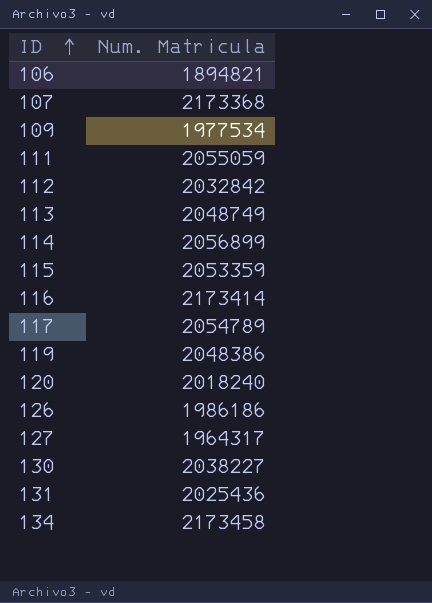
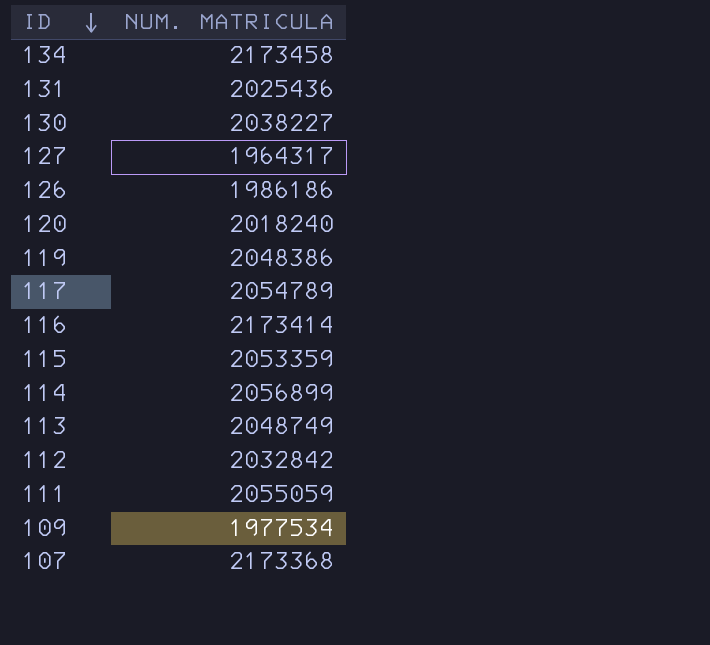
row order: ID ascending -> ID descending
column name: Num. Matricula -> NUM. MATRICULA
row 106: 1894821 -> none

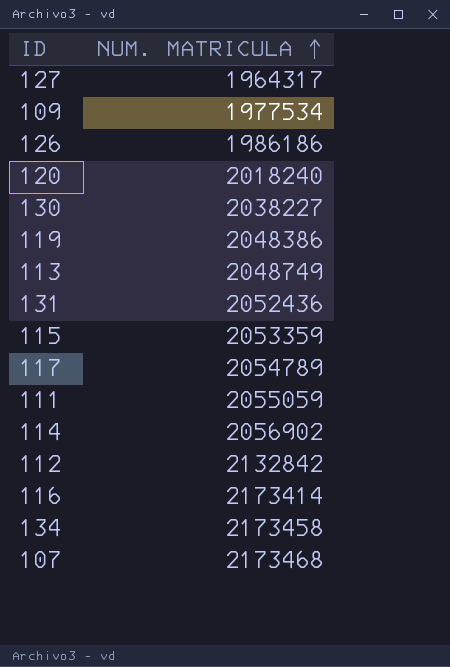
row order: ID descending -> NUM. MATRICULA ascending
131 | NUM. MATRICULA: 2025436 -> 2052436
114 | NUM. MATRICULA: 2056899 -> 2056902
112 | NUM. MATRICULA: 2032842 -> 2132842
107 | NUM. MATRICULA: 2173368 -> 2173468

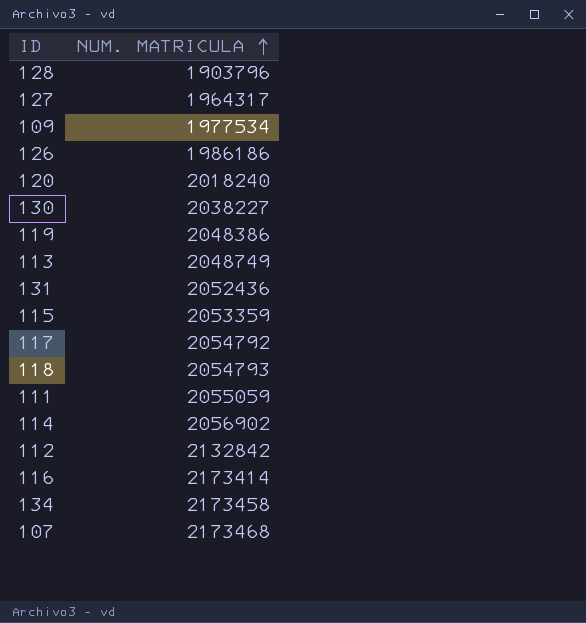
row 128: none -> 1903796
117 | NUM. MATRICULA: 2054789 -> 2054792
row 118: none -> 2054793

